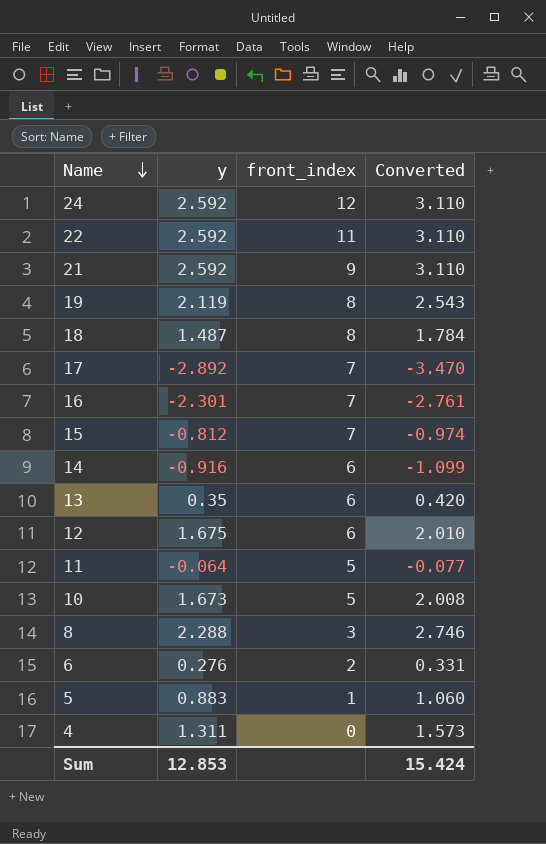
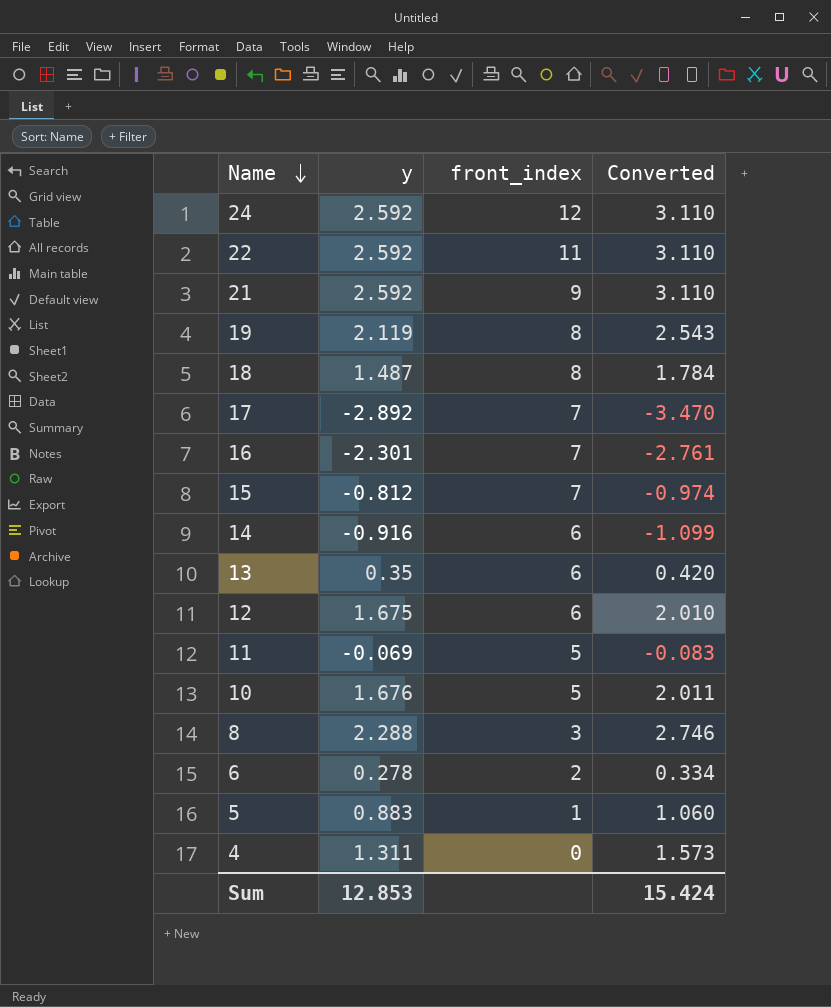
11 | y: -0.064 -> -0.069
11 | Converted: -0.077 -> -0.083
10 | y: 1.673 -> 1.676
10 | Converted: 2.008 -> 2.011
6 | y: 0.276 -> 0.278
6 | Converted: 0.331 -> 0.334

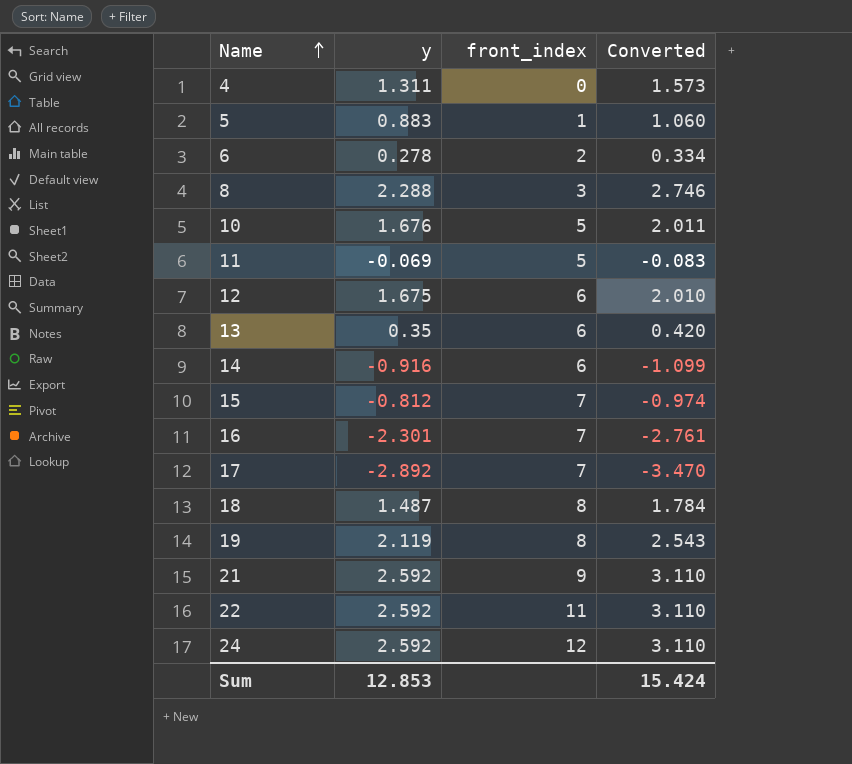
row order: Name descending -> Name ascending

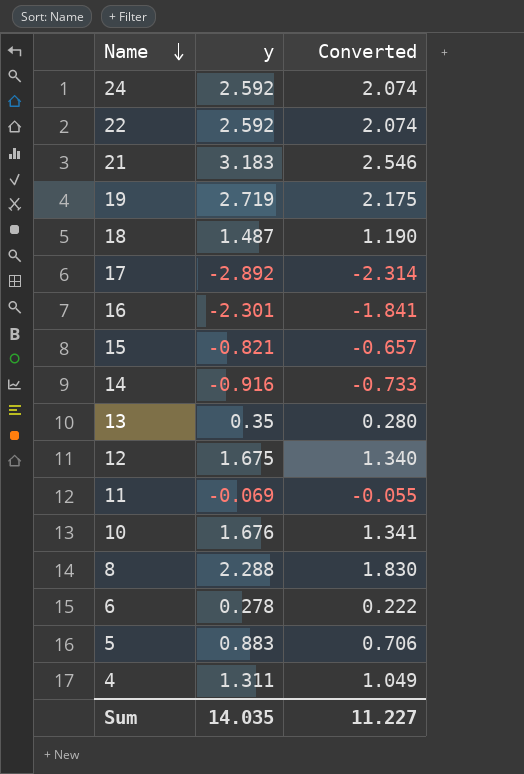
row order: Name ascending -> Name descending
column front_index | position: 3 -> none
column Converted | formula: [y] * 1.2 -> [y] * 0.8
21 | y: 2.592 -> 3.183
19 | y: 2.119 -> 2.719
15 | y: -0.812 -> -0.821
Sum | y: 12.853 -> 14.035
Sum | Converted: 15.424 -> 11.227

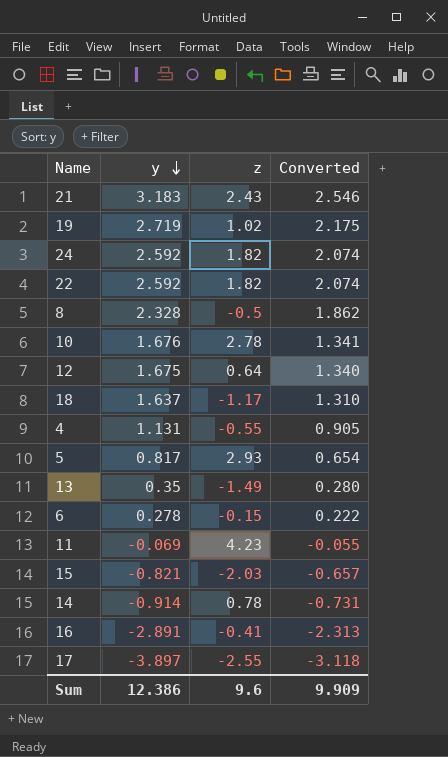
row order: Name descending -> y descending
column z | position: none -> 3
8 | y: 2.288 -> 2.328
8 | Converted: 1.830 -> 1.862
18 | y: 1.487 -> 1.637
18 | Converted: 1.190 -> 1.310
4 | y: 1.311 -> 1.131
4 | Converted: 1.049 -> 0.905
5 | y: 0.883 -> 0.817
5 | Converted: 0.706 -> 0.654
14 | y: -0.916 -> -0.914
14 | Converted: -0.733 -> -0.731
16 | y: -2.301 -> -2.891
16 | Converted: -1.841 -> -2.313
17 | y: -2.892 -> -3.897
17 | Converted: -2.314 -> -3.118
Sum | y: 14.035 -> 12.386
Sum | Converted: 11.227 -> 9.909

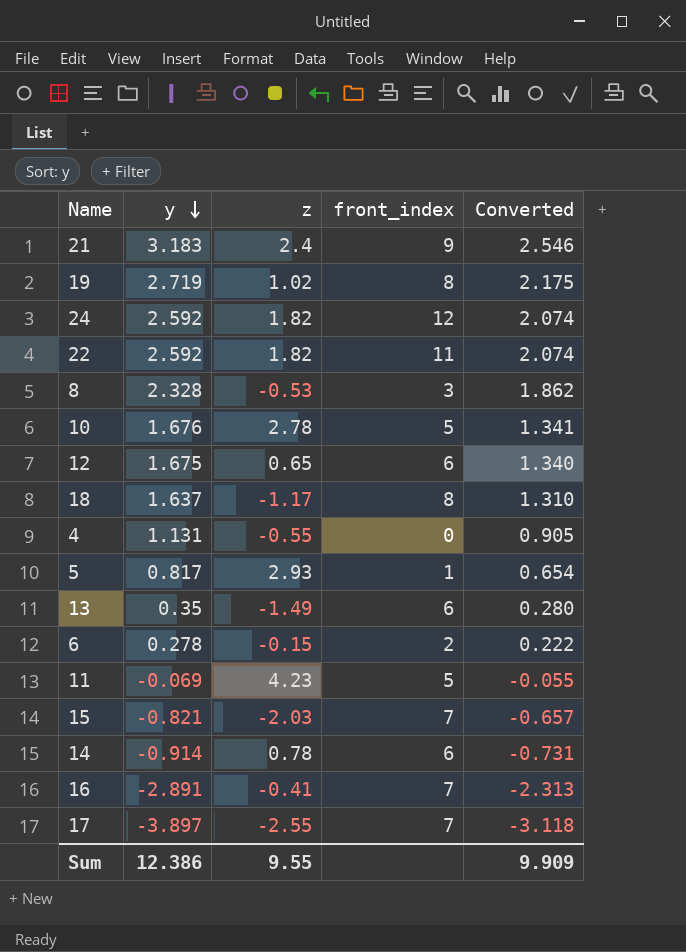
column front_index | position: none -> 4
21 | z: 2.43 -> 2.4
8 | z: -0.5 -> -0.53
12 | z: 0.64 -> 0.65
Sum | z: 9.6 -> 9.55

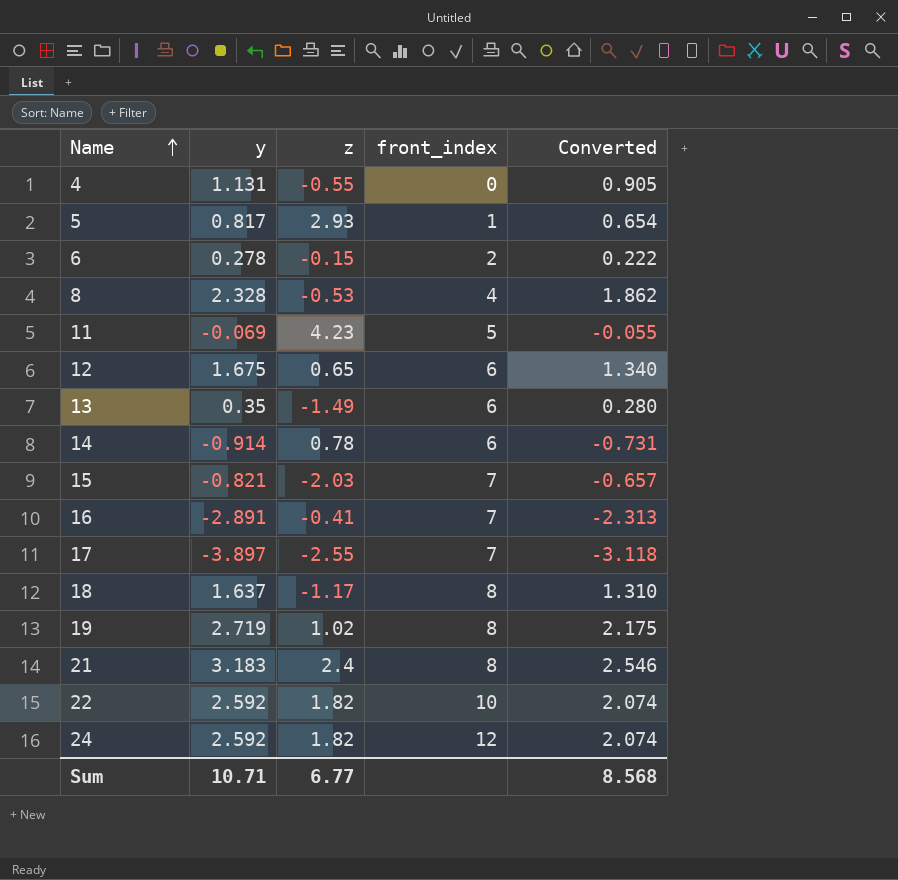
row order: y descending -> Name ascending
row 10: 1.676 | 2.78 | 5 | 1.341 -> none
8 | front_index: 3 -> 4
21 | front_index: 9 -> 8
22 | front_index: 11 -> 10
Sum | y: 12.386 -> 10.71
Sum | z: 9.55 -> 6.77
Sum | Converted: 9.909 -> 8.568

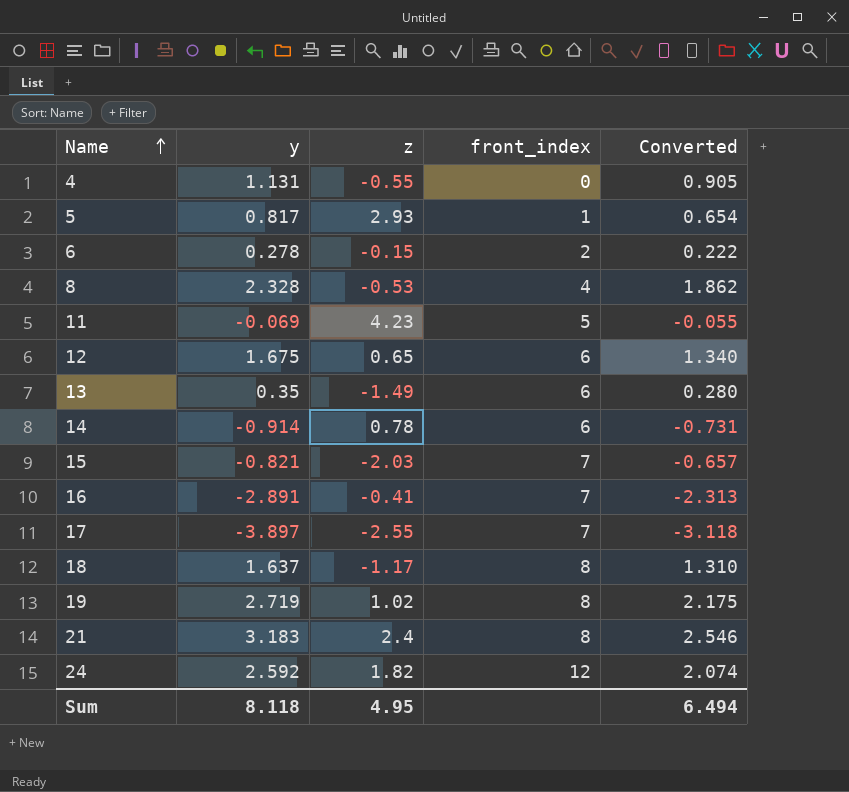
row 22: 2.592 | 1.82 | 10 | 2.074 -> none
Sum | y: 10.71 -> 8.118
Sum | z: 6.77 -> 4.95
Sum | Converted: 8.568 -> 6.494

